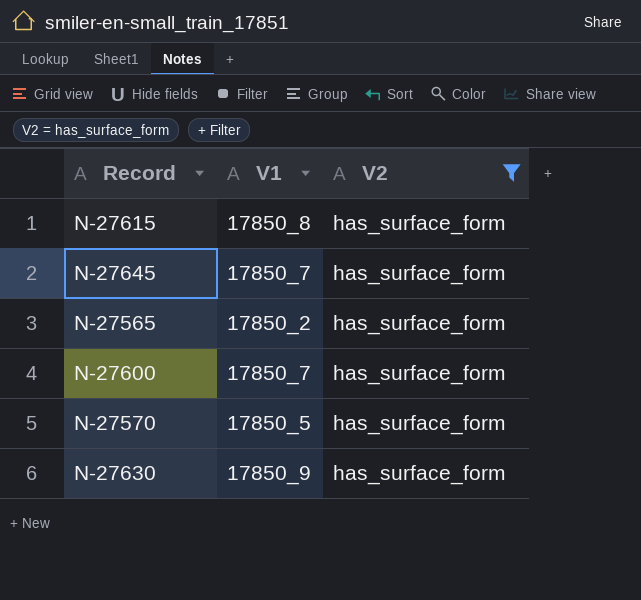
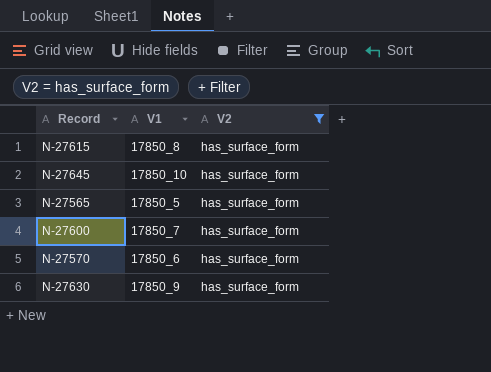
N-27645 | V1: 17850_7 -> 17850_10
N-27565 | V1: 17850_2 -> 17850_5
N-27570 | V1: 17850_5 -> 17850_6

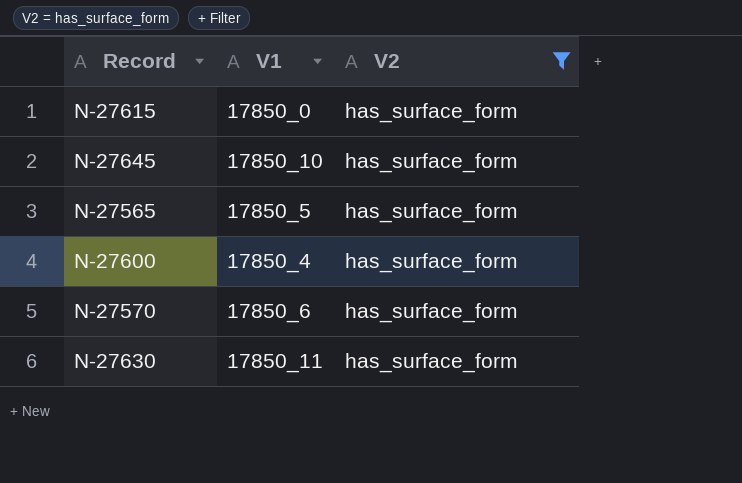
N-27615 | V1: 17850_8 -> 17850_0
N-27600 | V1: 17850_7 -> 17850_4
N-27630 | V1: 17850_9 -> 17850_11

